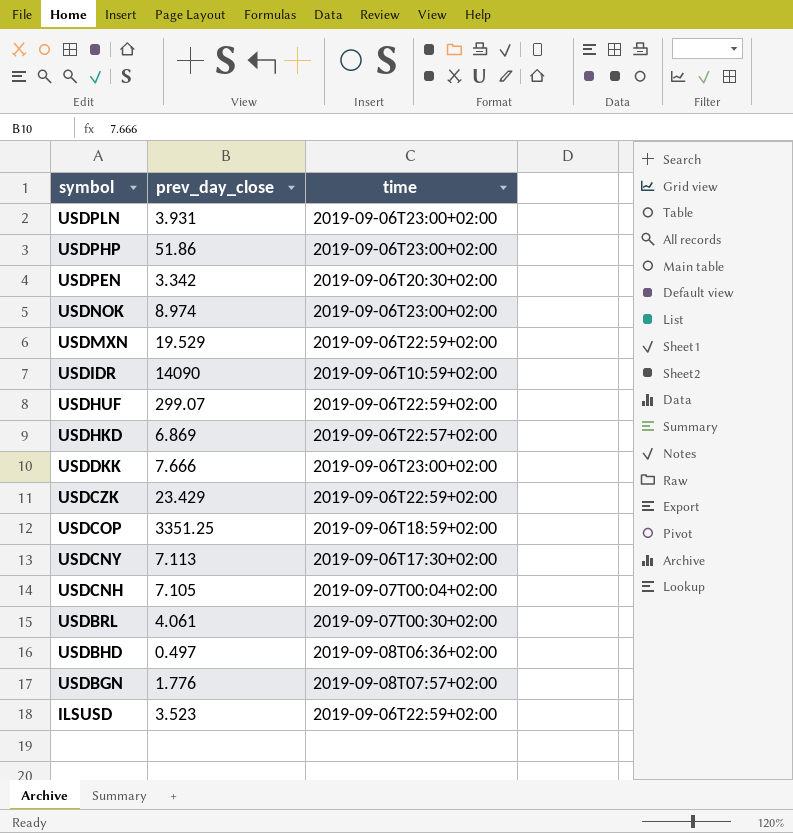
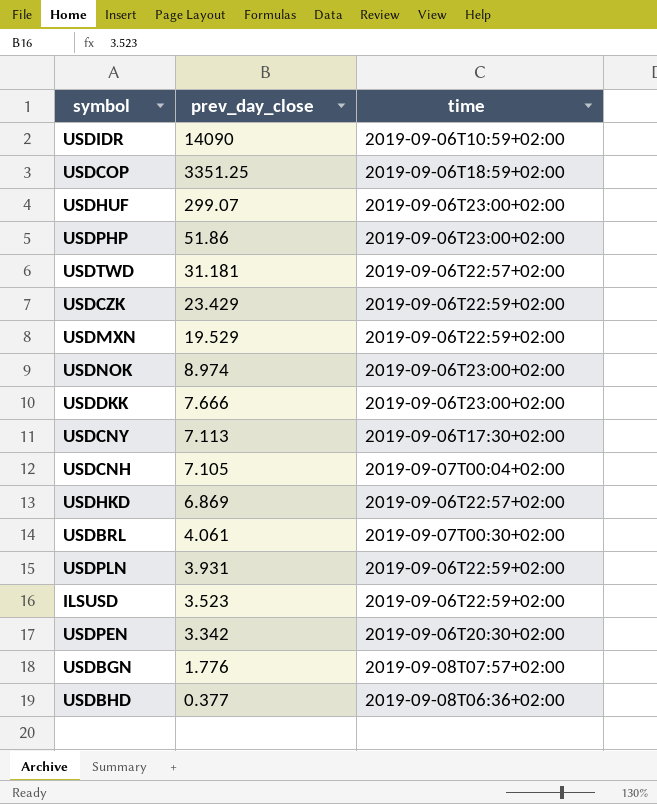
row order: symbol descending -> prev_day_close descending
USDHUF | time: 2019-09-06T22:59+02:00 -> 2019-09-06T23:00+02:00
row USDTWD: none -> 31.181 | 2019-09-06T22:57+02:00
USDPLN | time: 2019-09-06T23:00+02:00 -> 2019-09-06T22:59+02:00
USDBHD | prev_day_close: 0.497 -> 0.377

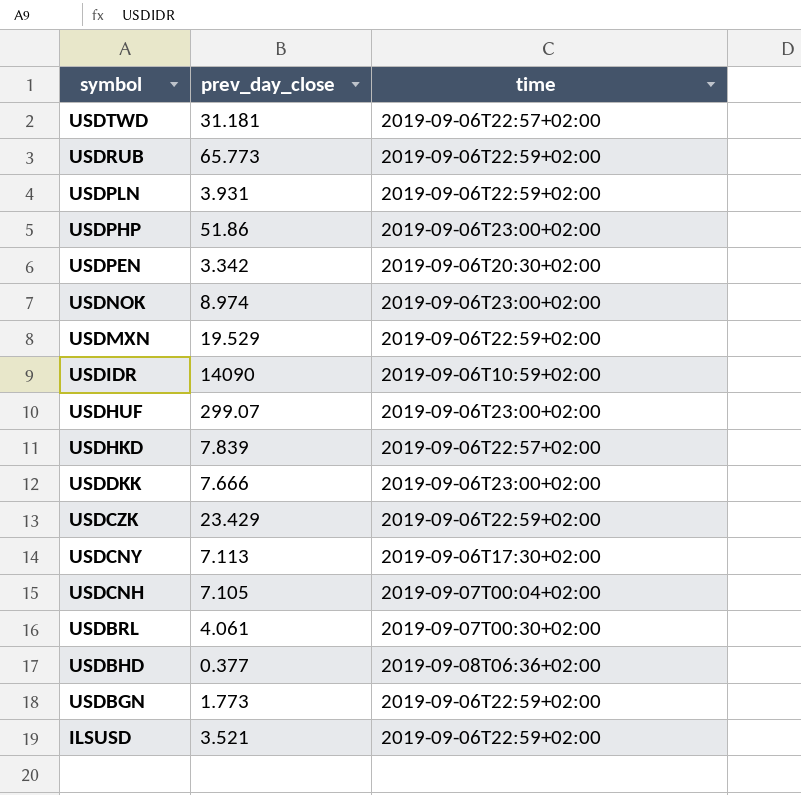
row order: prev_day_close descending -> symbol descending
row USDCOP: 3351.25 | 2019-09-06T18:59+02:00 -> none
row USDRUB: none -> 65.773 | 2019-09-06T22:59+02:00
USDHKD | prev_day_close: 6.869 -> 7.839
USDBGN | prev_day_close: 1.776 -> 1.773
USDBGN | time: 2019-09-08T07:57+02:00 -> 2019-09-06T22:59+02:00
ILSUSD | prev_day_close: 3.523 -> 3.521

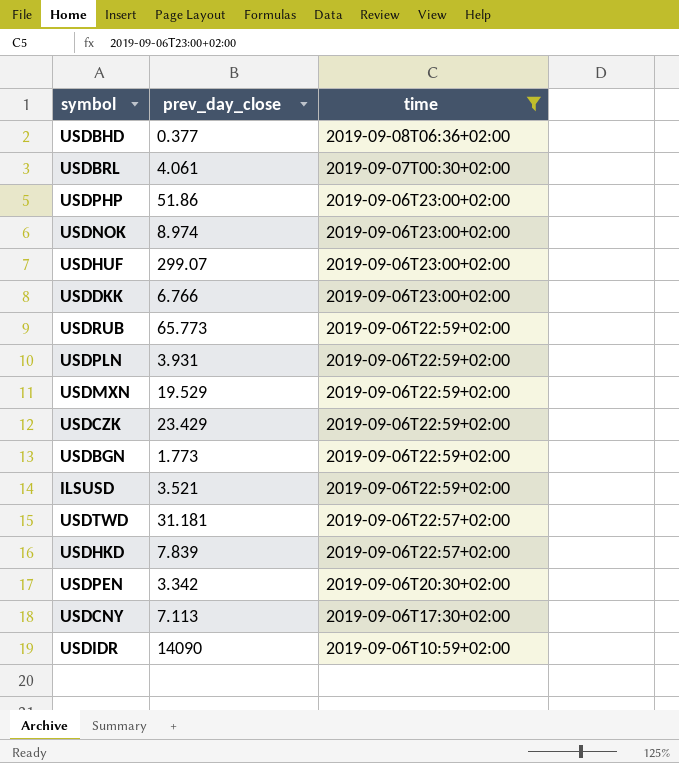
filter: none -> time != 2019-09-07T00:04+02:00
row order: symbol descending -> time descending
USDDKK | prev_day_close: 7.666 -> 6.766

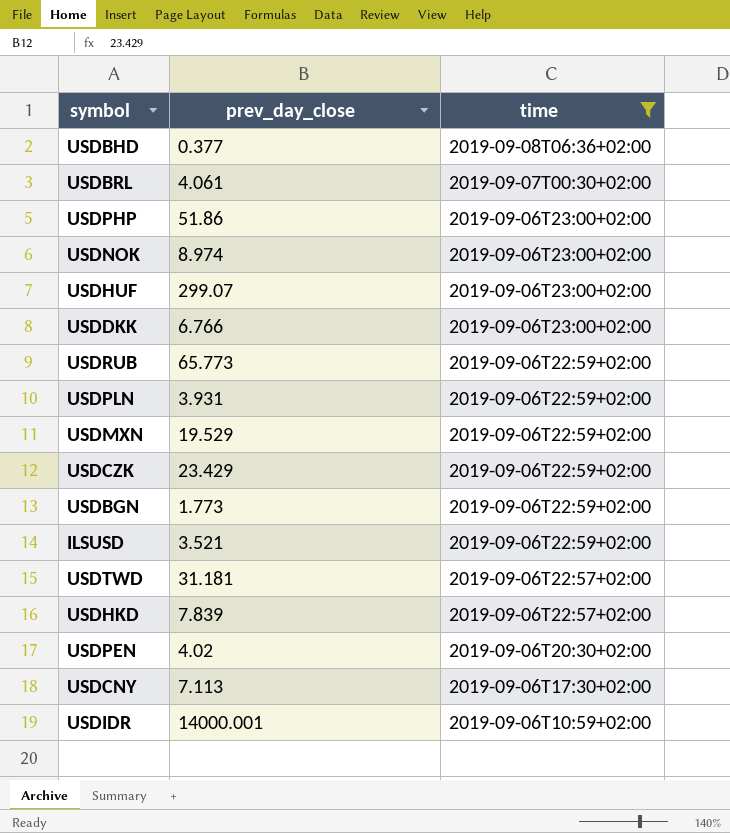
USDPEN | prev_day_close: 3.342 -> 4.02
USDIDR | prev_day_close: 14090 -> 14000.001

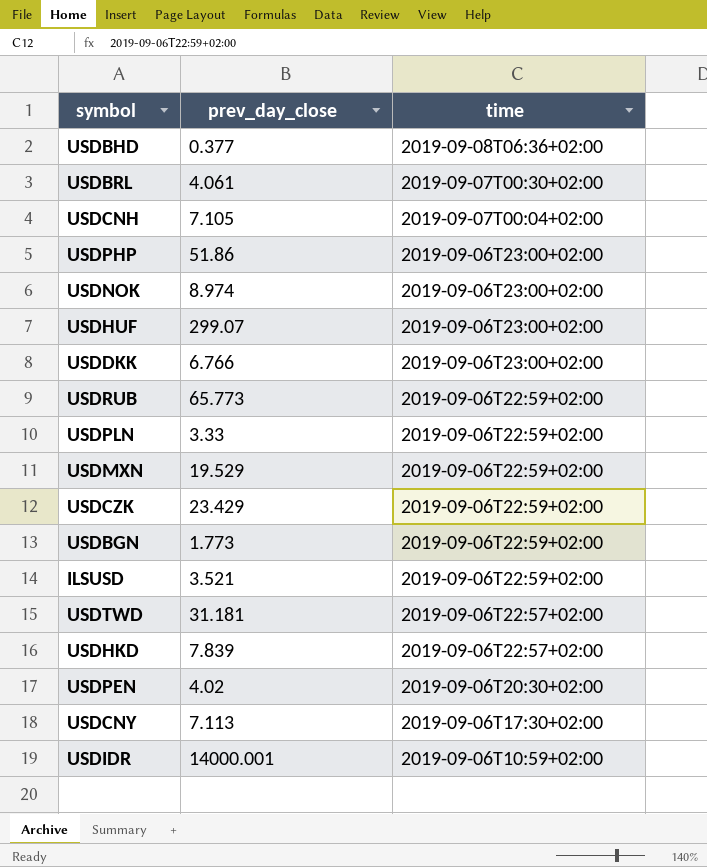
filter: time != 2019-09-07T00:04+02:00 -> none
USDPLN | prev_day_close: 3.931 -> 3.33

